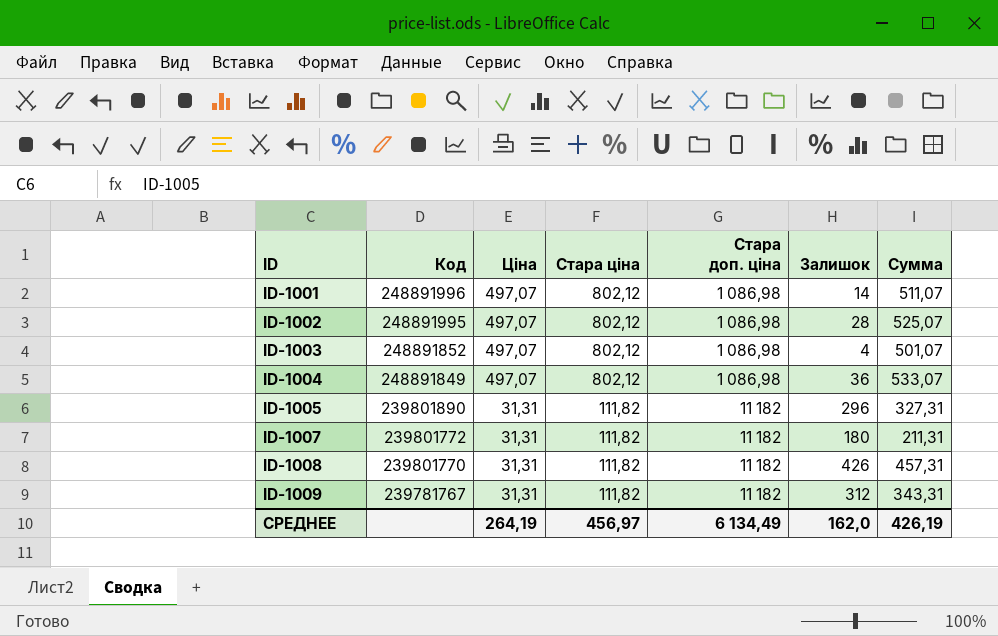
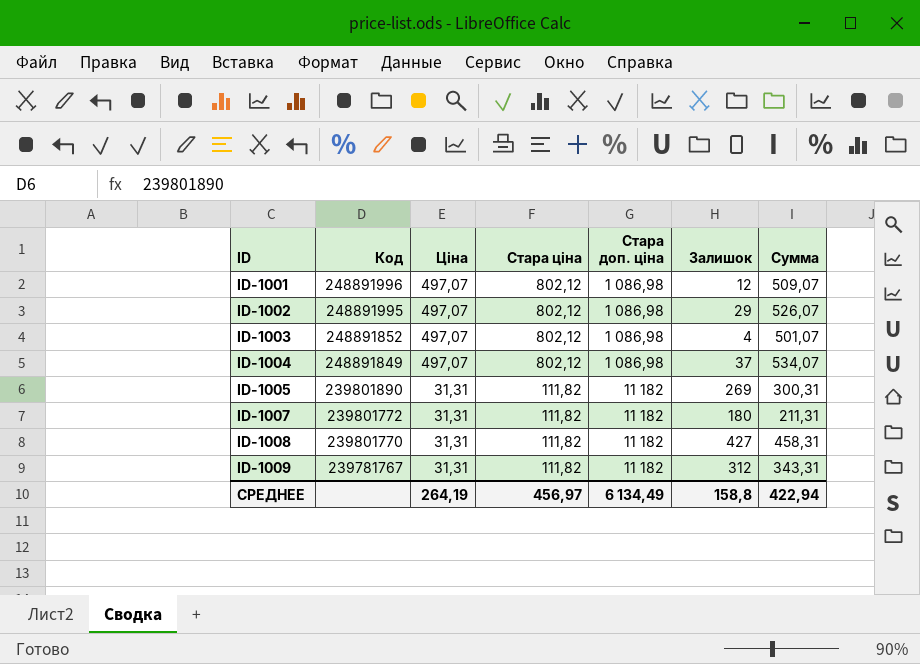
ID-1001 | Залишок: 14 -> 12
ID-1001 | Сумма: 511,07 -> 509,07
ID-1002 | Залишок: 28 -> 29
ID-1002 | Сумма: 525,07 -> 526,07
ID-1004 | Залишок: 36 -> 37
ID-1004 | Сумма: 533,07 -> 534,07
ID-1005 | Залишок: 296 -> 269
ID-1005 | Сумма: 327,31 -> 300,31
ID-1008 | Залишок: 426 -> 427
ID-1008 | Сумма: 457,31 -> 458,31
СРЕДНЕЕ | Залишок: 162,0 -> 158,8
СРЕДНЕЕ | Сумма: 426,19 -> 422,94

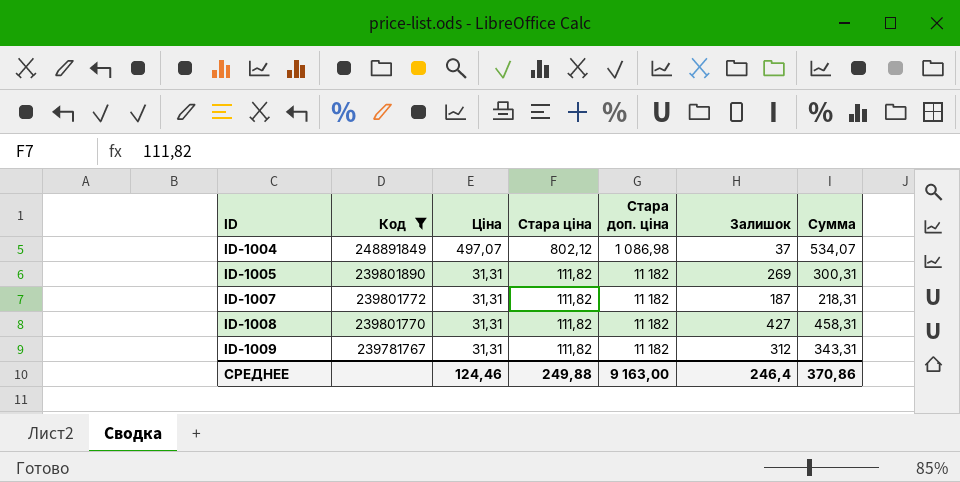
filter: none -> Код <= 248891849
ID-1007 | Залишок: 180 -> 187
ID-1007 | Сумма: 211,31 -> 218,31
СРЕДНЕЕ | Ціна: 264,19 -> 124,46
СРЕДНЕЕ | Стара ціна: 456,97 -> 249,88
СРЕДНЕЕ | Стара доп. ціна: 6 134,49 -> 9 163,00
СРЕДНЕЕ | Залишок: 158,8 -> 246,4
СРЕДНЕЕ | Сумма: 422,94 -> 370,86

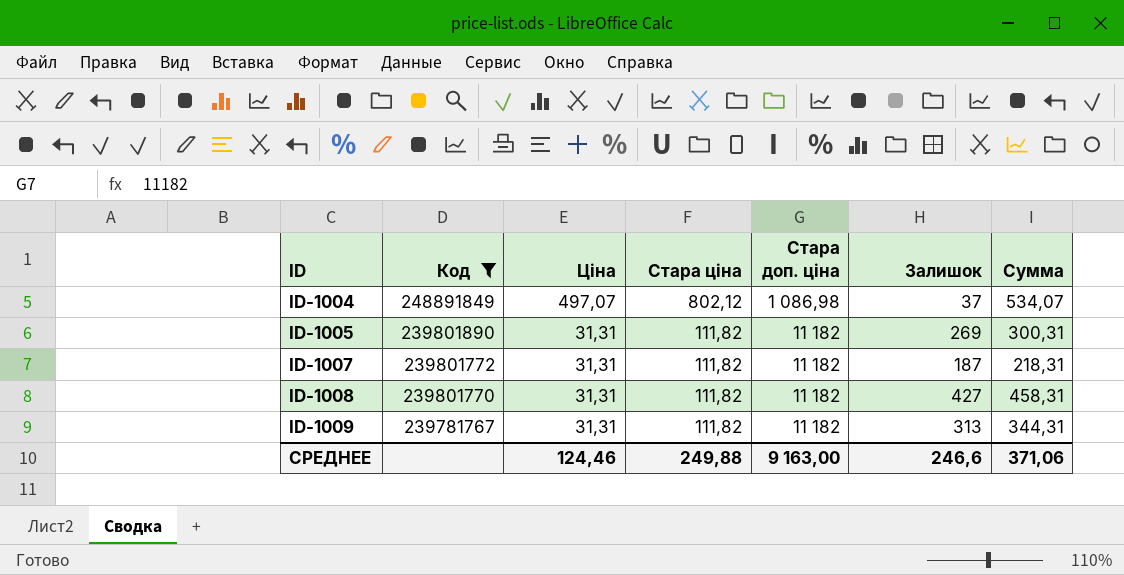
ID-1009 | Залишок: 312 -> 313
ID-1009 | Сумма: 343,31 -> 344,31
СРЕДНЕЕ | Залишок: 246,4 -> 246,6
СРЕДНЕЕ | Сумма: 370,86 -> 371,06

